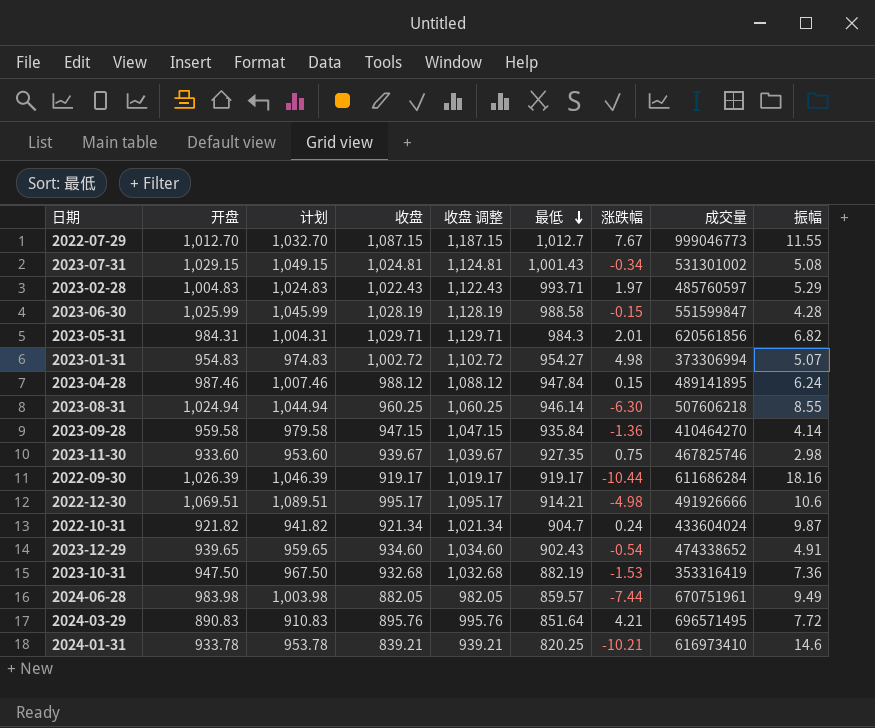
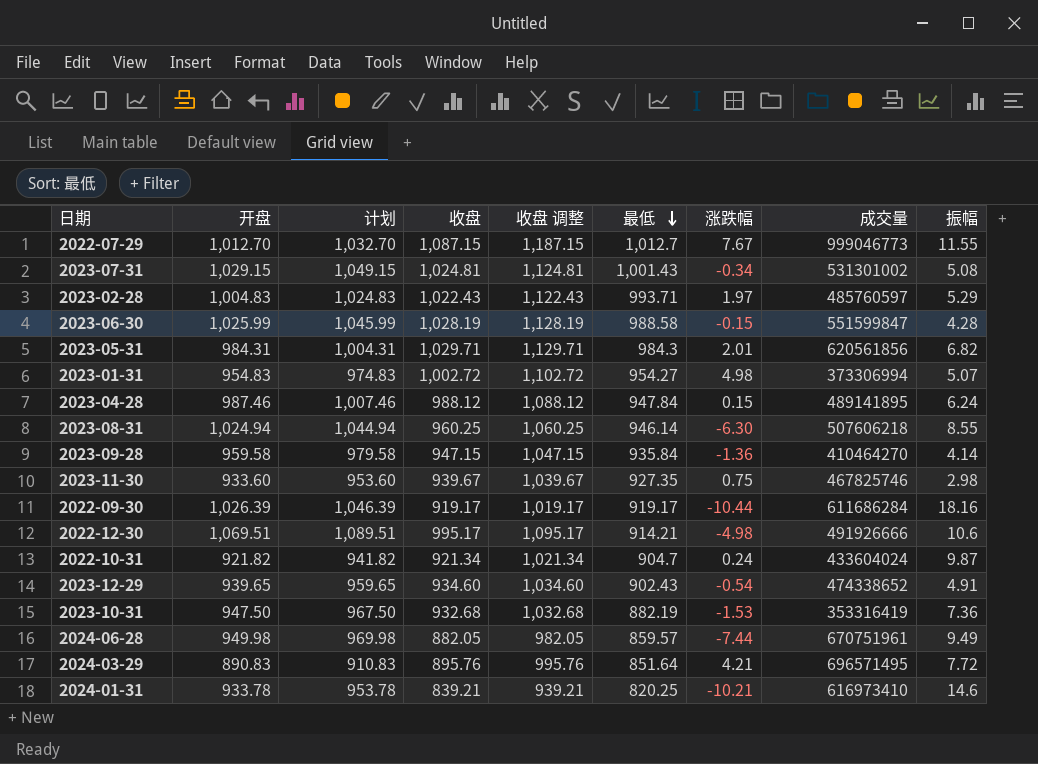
2024-06-28 | 开盘: 983.98 -> 949.98
2024-06-28 | 计划: 1,003.98 -> 969.98

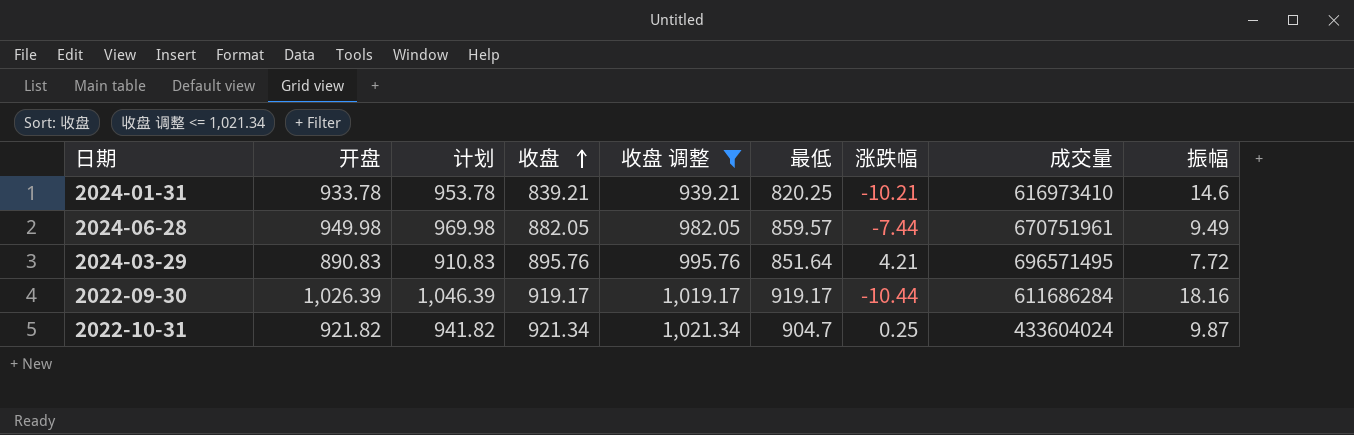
filter: none -> 收盘 调整 <= 1,021.34
row order: 最低 descending -> 收盘 ascending
2022-10-31 | 涨跌幅: 0.24 -> 0.25

